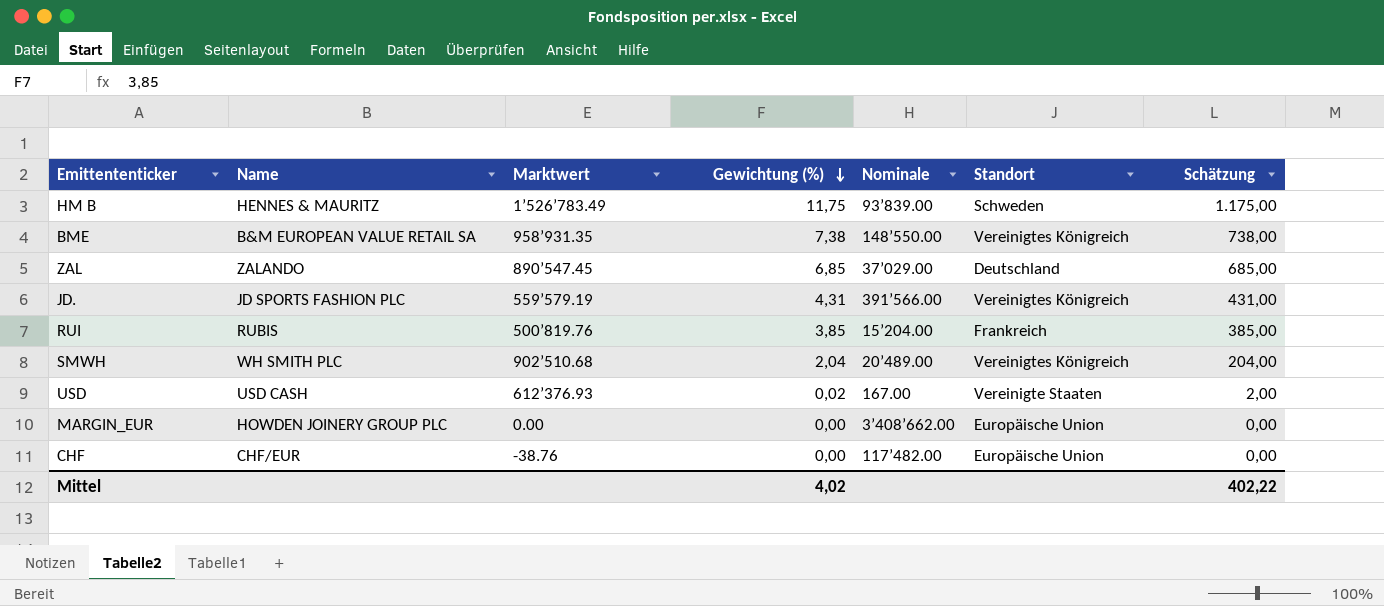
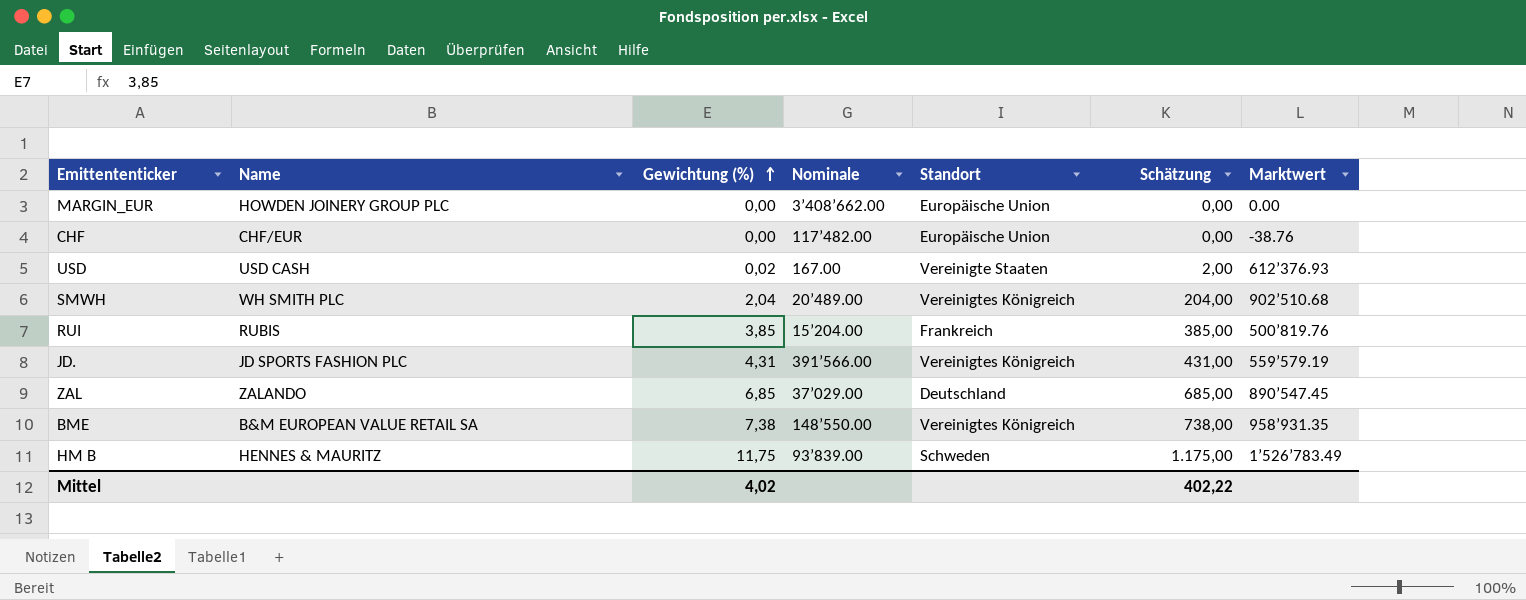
row order: Gewichtung (%) descending -> Gewichtung (%) ascending
column Marktwert | position: 3 -> 7

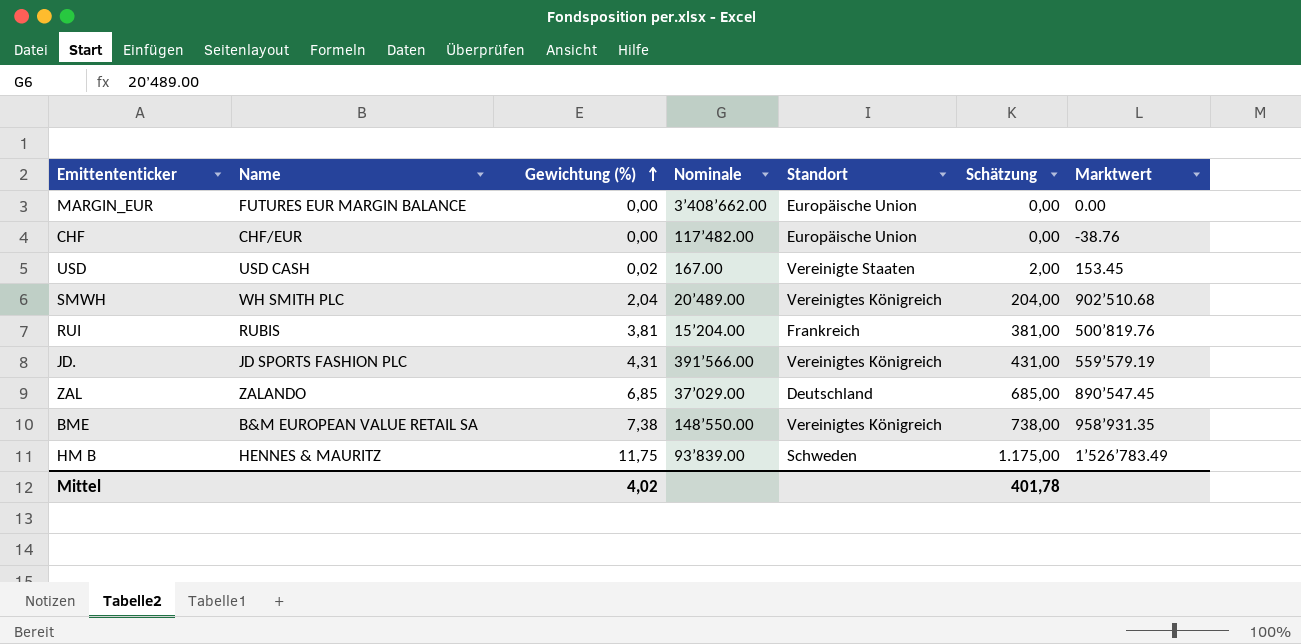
MARGIN_EUR | Name: HOWDEN JOINERY GROUP PLC -> FUTURES EUR MARGIN BALANCE
USD | Marktwert: 612’376.93 -> 153.45
RUI | Gewichtung (%): 3,85 -> 3,81
RUI | Schätzung: 385,00 -> 381,00
Mittel | Schätzung: 402,22 -> 401,78

